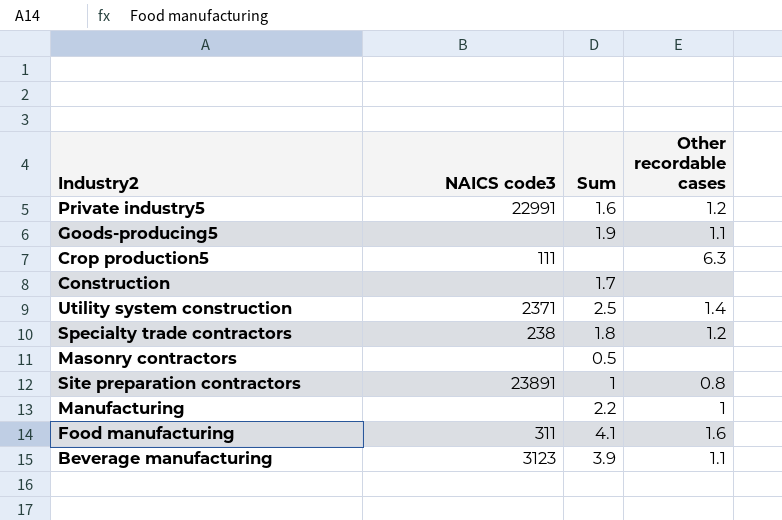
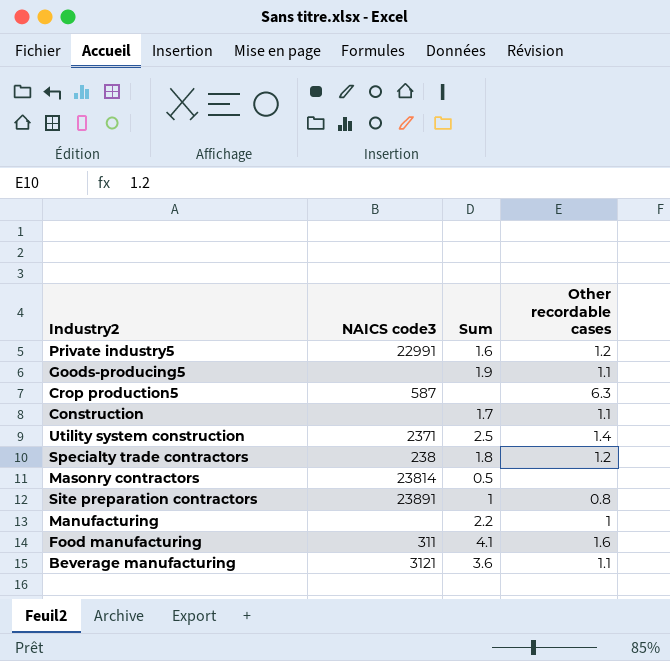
Crop production5 | NAICS code3: 111 -> 587
Construction | Other recordable cases: none -> 1.1
Masonry contractors | NAICS code3: none -> 23814
Beverage manufacturing | NAICS code3: 3123 -> 3121
Beverage manufacturing | Sum: 3.9 -> 3.6

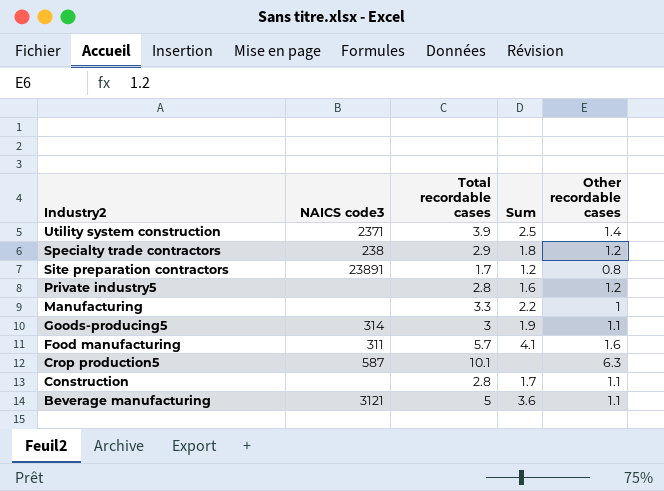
row order: none -> Industry2 descending
column Total recordable cases | position: none -> 3
row Masonry contractors: 23814 | 0.5 | none -> none
Site preparation contractors | Sum: 1 -> 1.2
Private industry5 | NAICS code3: 22991 -> none
Goods-producing5 | NAICS code3: none -> 314

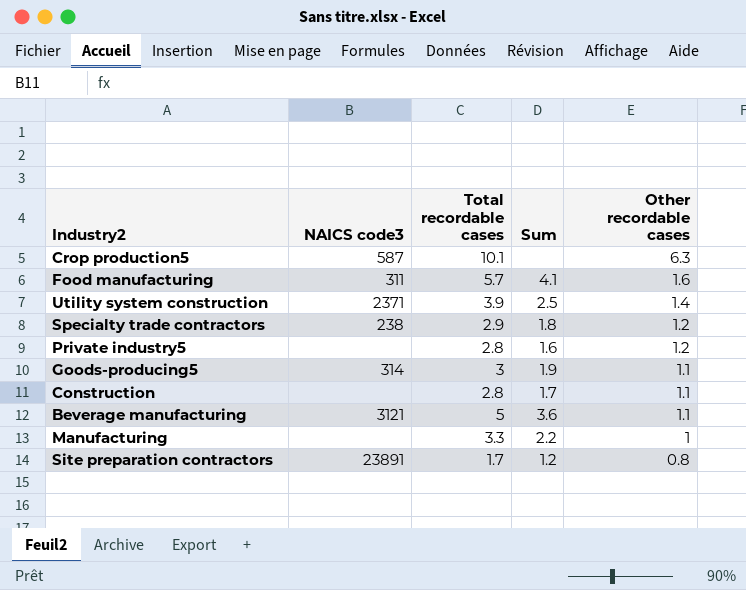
row order: Industry2 descending -> Other recordable cases descending

